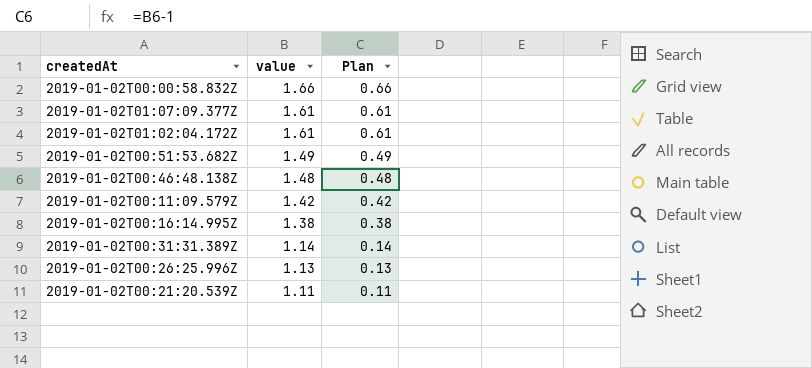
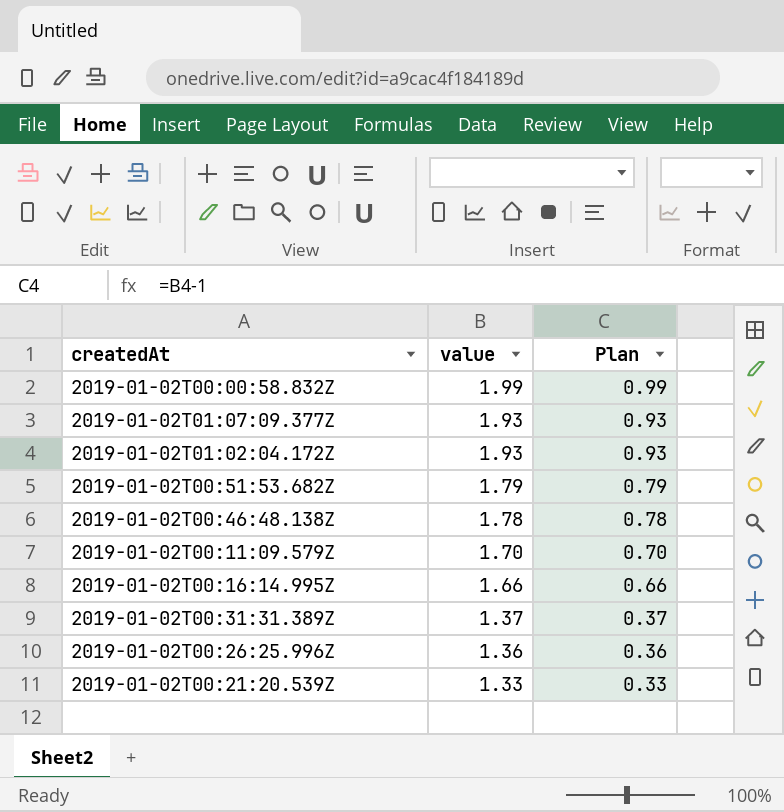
2019-01-02T00:00:58.832Z | value: 1.66 -> 1.99
2019-01-02T00:00:58.832Z | Plan: 0.66 -> 0.99
2019-01-02T01:07:09.377Z | value: 1.61 -> 1.93
2019-01-02T01:07:09.377Z | Plan: 0.61 -> 0.93
2019-01-02T01:02:04.172Z | value: 1.61 -> 1.93
2019-01-02T01:02:04.172Z | Plan: 0.61 -> 0.93
2019-01-02T00:51:53.682Z | value: 1.49 -> 1.79
2019-01-02T00:51:53.682Z | Plan: 0.49 -> 0.79
2019-01-02T00:46:48.138Z | value: 1.48 -> 1.78
2019-01-02T00:46:48.138Z | Plan: 0.48 -> 0.78
2019-01-02T00:11:09.579Z | value: 1.42 -> 1.70
2019-01-02T00:11:09.579Z | Plan: 0.42 -> 0.70
2019-01-02T00:16:14.995Z | value: 1.38 -> 1.66
2019-01-02T00:16:14.995Z | Plan: 0.38 -> 0.66
2019-01-02T00:31:31.389Z | value: 1.14 -> 1.37
2019-01-02T00:31:31.389Z | Plan: 0.14 -> 0.37
2019-01-02T00:26:25.996Z | value: 1.13 -> 1.36
2019-01-02T00:26:25.996Z | Plan: 0.13 -> 0.36
2019-01-02T00:21:20.539Z | value: 1.11 -> 1.33
2019-01-02T00:21:20.539Z | Plan: 0.11 -> 0.33

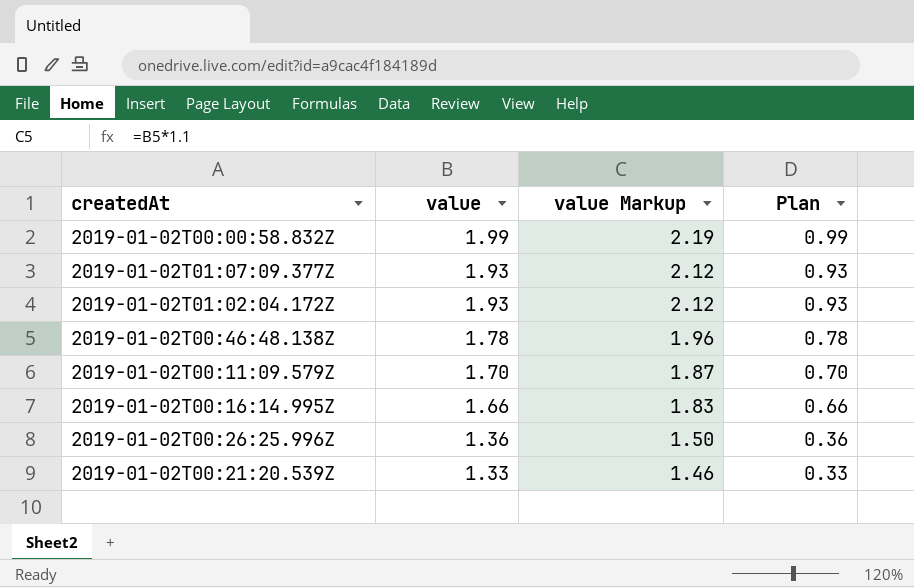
column value Markup | formula: none -> [value] * 1.1
row 2019-01-02T00:51:53.682Z: 1.79 | 0.79 -> none
row 2019-01-02T00:31:31.389Z: 1.37 | 0.37 -> none

